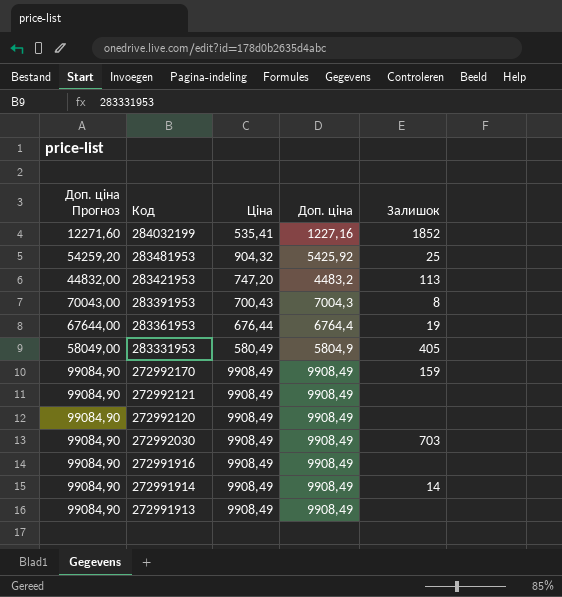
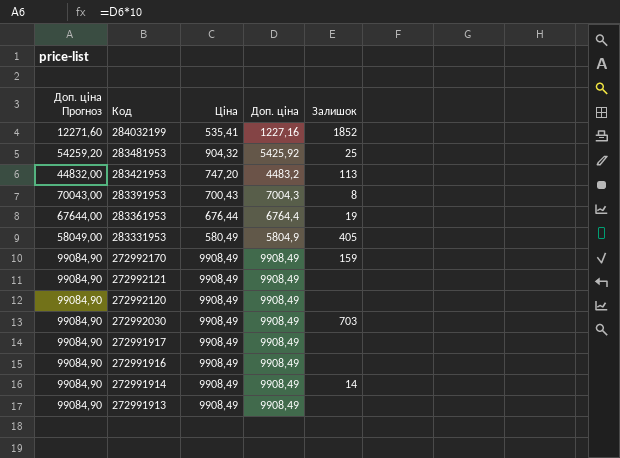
row 272991917: none -> 99084,90 | 9908,49 | 9908,49 | none

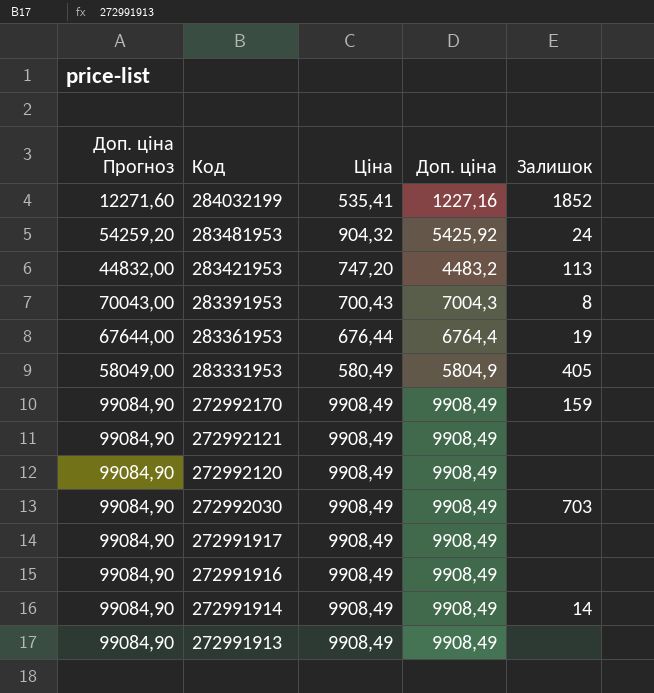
283481953 | Залишок: 25 -> 24

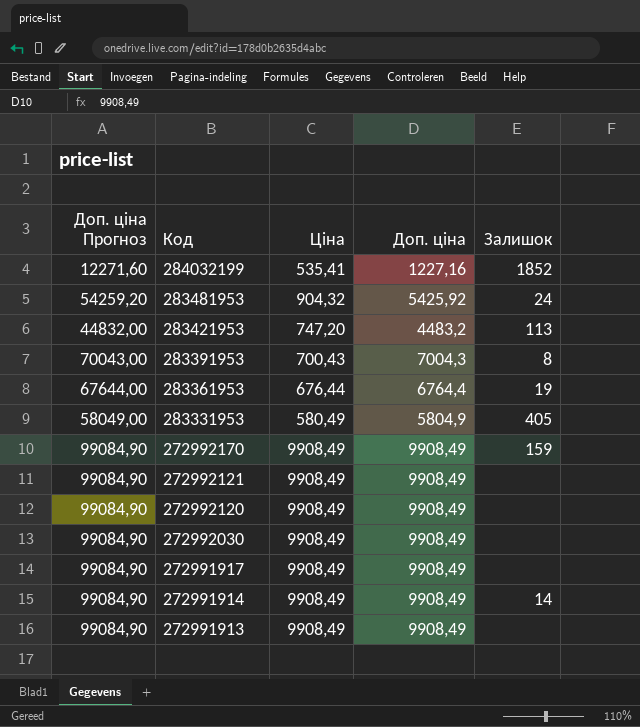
row 272991916: 99084,90 | 9908,49 | 9908,49 | none -> none
272992030 | Залишок: 703 -> none

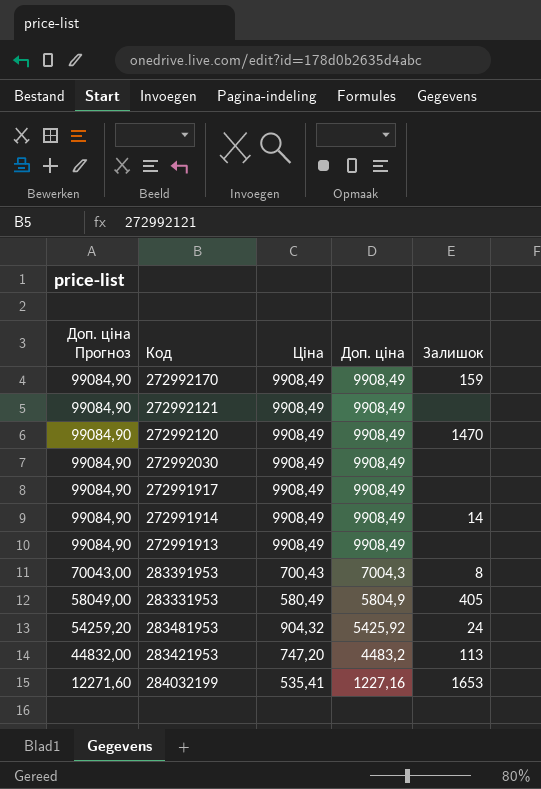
row order: Код descending -> Доп. ціна Прогноз descending
row 283361953: 67644,00 | 676,44 | 6764,4 | 19 -> none
272992120 | Залишок: none -> 1470
284032199 | Залишок: 1852 -> 1653

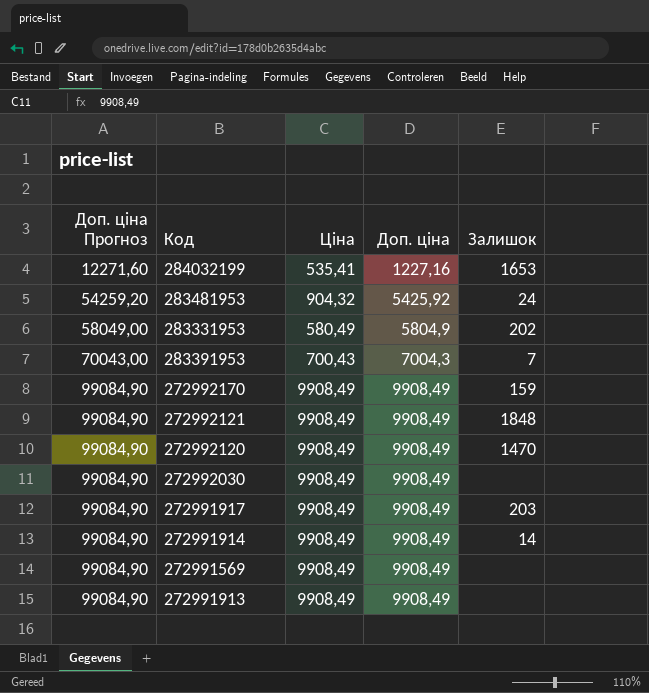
row order: Доп. ціна Прогноз descending -> Доп. ціна Прогноз ascending
row 283421953: 44832,00 | 747,20 | 4483,2 | 113 -> none
283331953 | Залишок: 405 -> 202
283391953 | Залишок: 8 -> 7
272992121 | Залишок: none -> 1848
272991917 | Залишок: none -> 203
row 272991569: none -> 99084,90 | 9908,49 | 9908,49 | none

